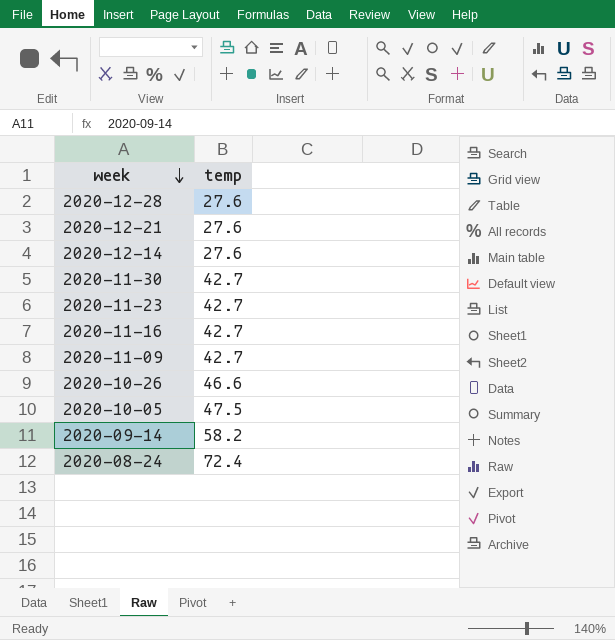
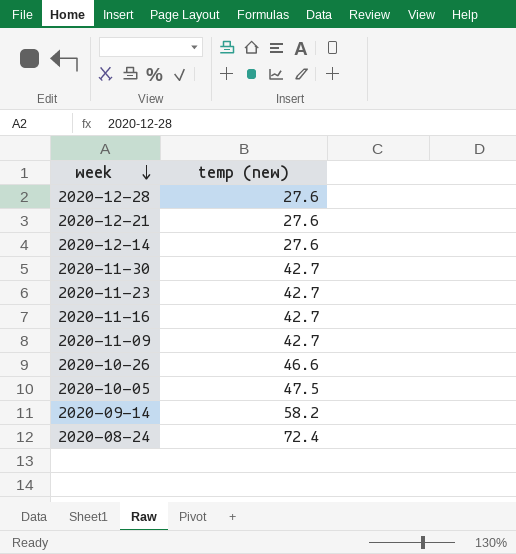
column name: temp -> temp (new)

